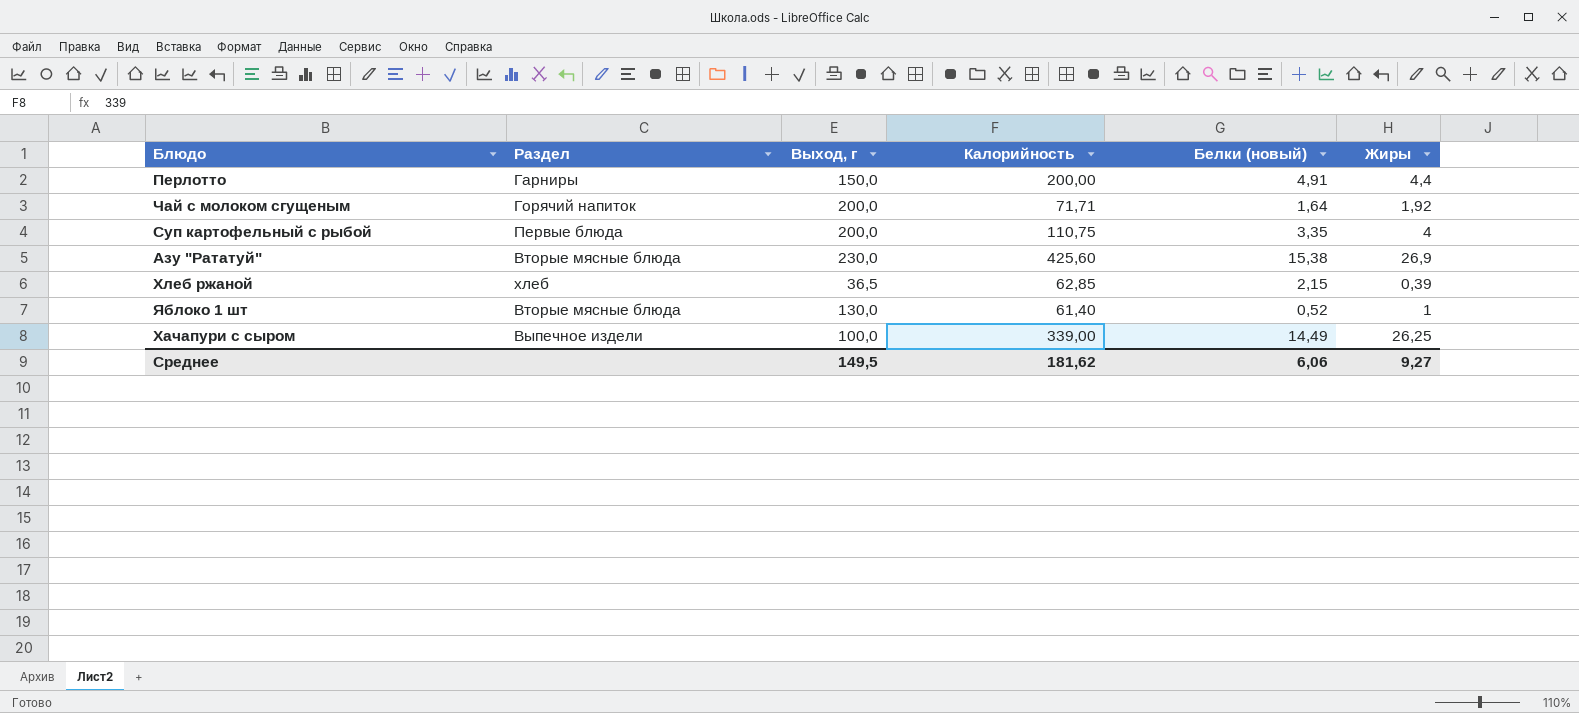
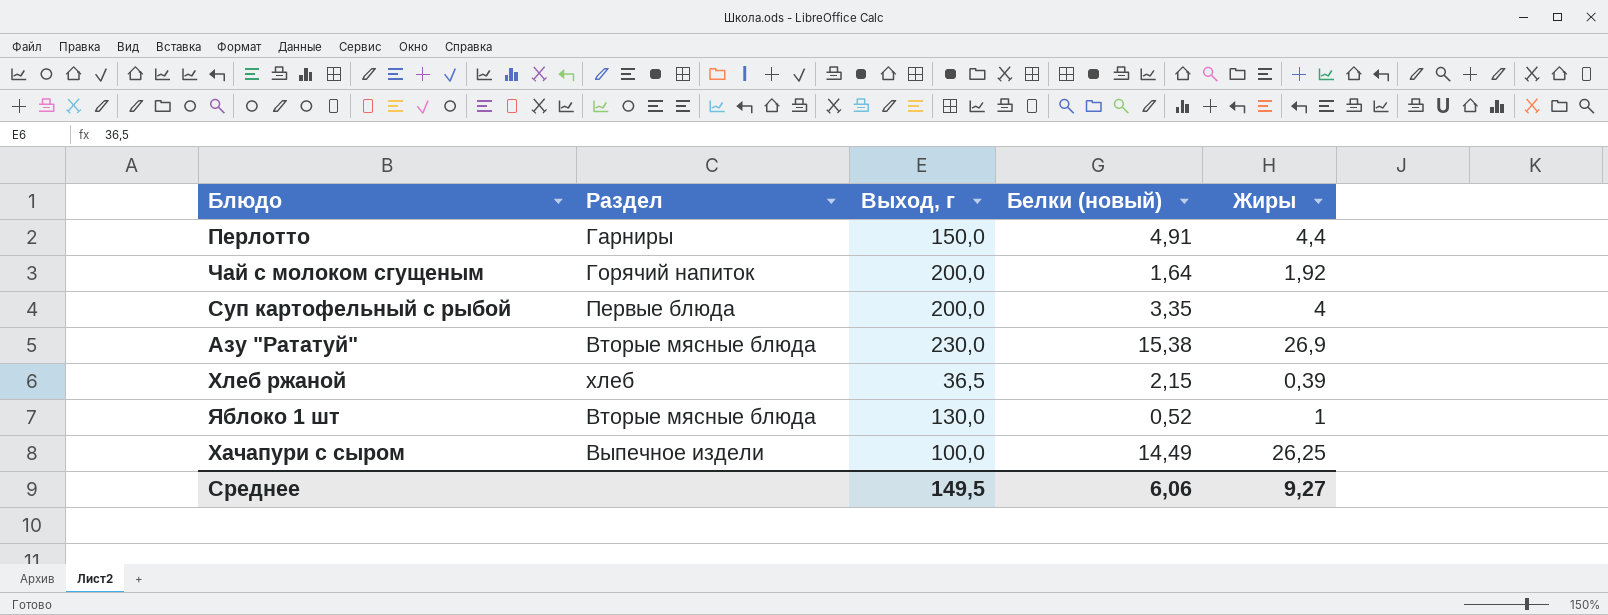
column Калорийность | position: 4 -> none

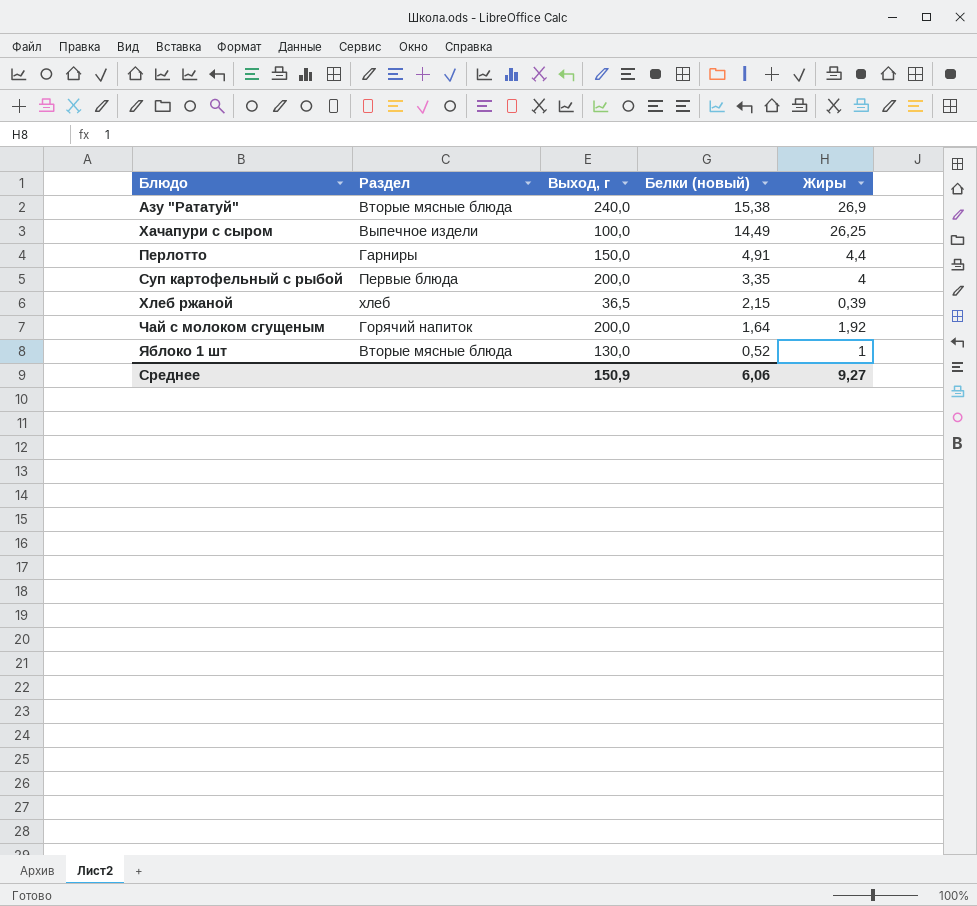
row order: none -> Белки (новый) descending
Азу "Рататуй" | Выход, г: 230,0 -> 240,0
Среднее | Выход, г: 149,5 -> 150,9

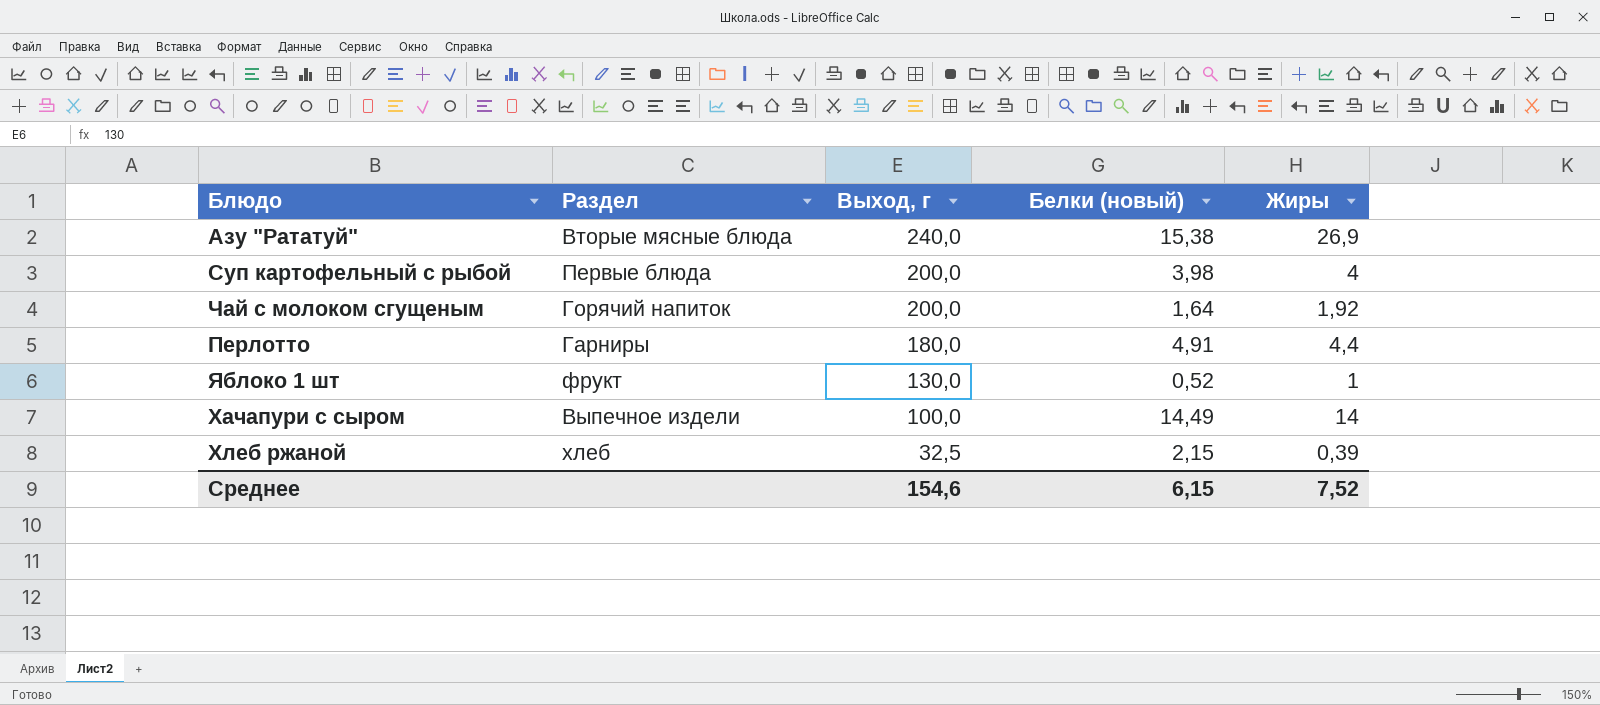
row order: Белки (новый) descending -> Выход, г descending
Суп картофельный с рыбой | Белки (новый): 3,35 -> 3,98
Перлотто | Выход, г: 150,0 -> 180,0
Яблоко 1 шт | Раздел: Вторые мясные блюда -> фрукт
Хачапури с сыром | Жиры: 26,25 -> 14
Хлеб ржаной | Выход, г: 36,5 -> 32,5
Среднее | Выход, г: 150,9 -> 154,6
Среднее | Белки (новый): 6,06 -> 6,15
Среднее | Жиры: 9,27 -> 7,52

